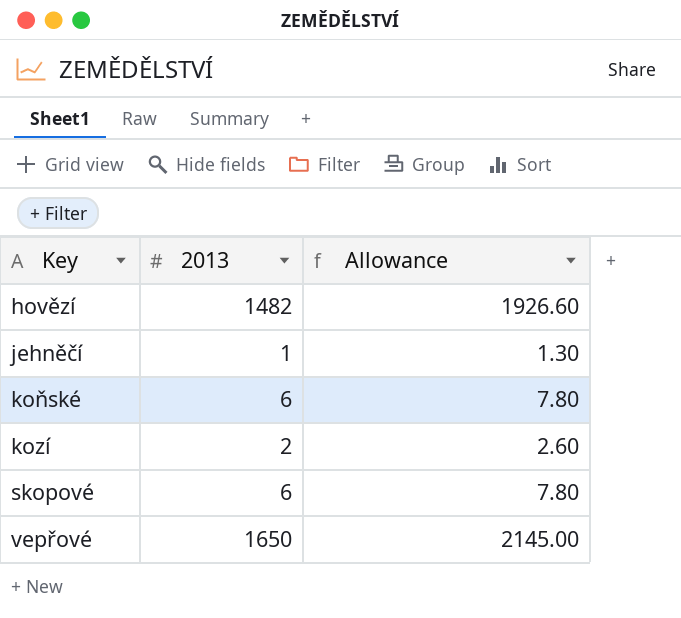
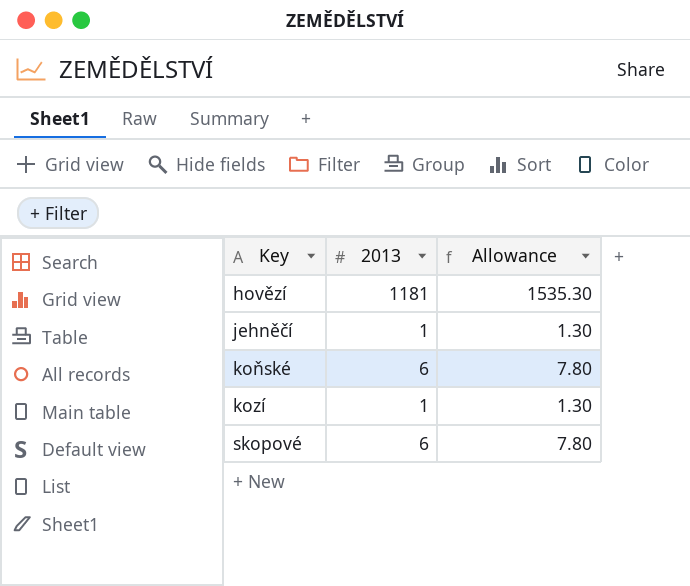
row vepřové: 1650 | 2145.00 -> none
hovězí | 2013: 1482 -> 1181
hovězí | Allowance: 1926.60 -> 1535.30
kozí | 2013: 2 -> 1
kozí | Allowance: 2.60 -> 1.30

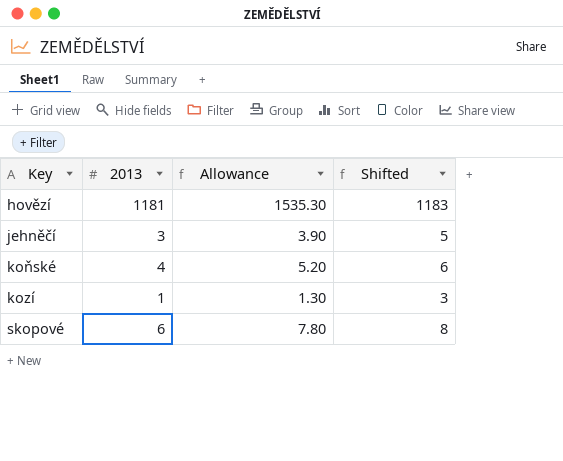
column Shifted | formula: none -> [2013] + 2
jehněčí | 2013: 1 -> 3
jehněčí | Allowance: 1.30 -> 3.90
koňské | 2013: 6 -> 4
koňské | Allowance: 7.80 -> 5.20

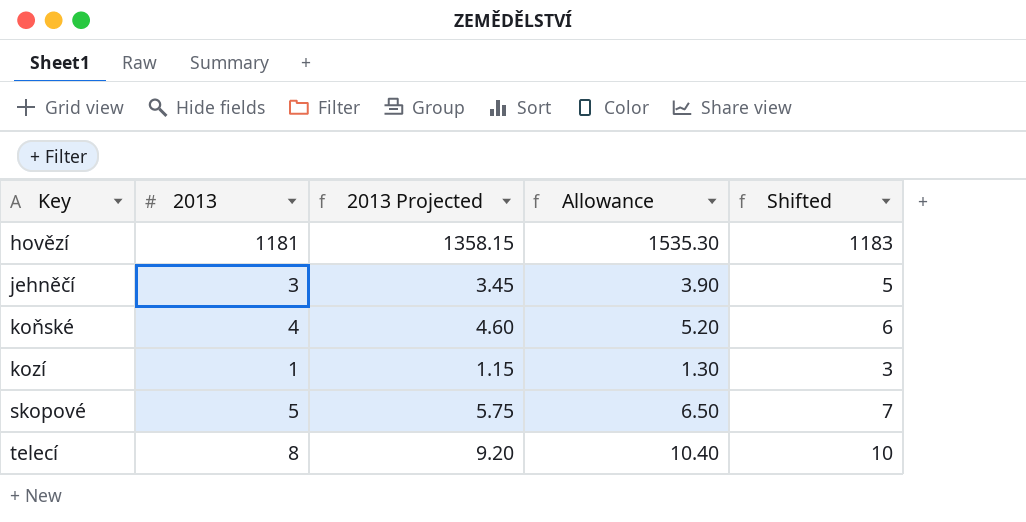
column 2013 Projected | formula: none -> [2013] * 1.15
skopové | 2013: 6 -> 5
skopové | Allowance: 7.80 -> 6.50
skopové | Shifted: 8 -> 7
row telecí: none -> 8 | 9.20 | 10.40 | 10

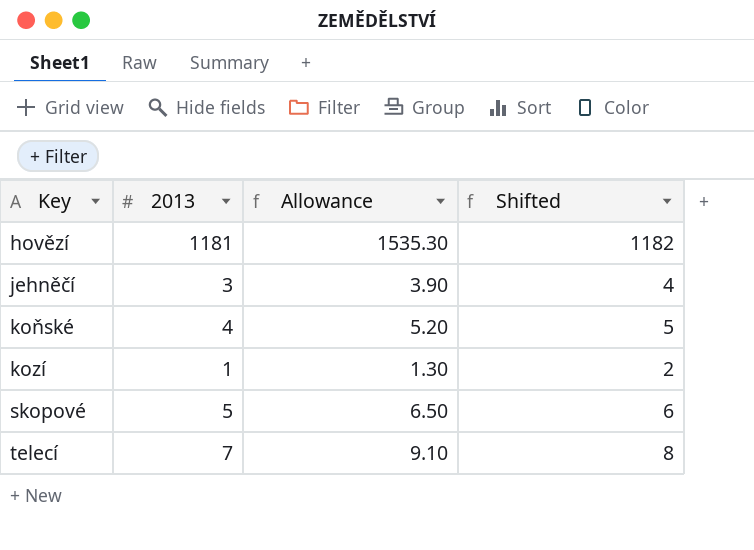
column 2013 Projected | formula: [2013] * 1.15 -> none
column Shifted | formula: [2013] + 2 -> [2013] + 1
telecí | 2013: 8 -> 7
telecí | Allowance: 10.40 -> 9.10

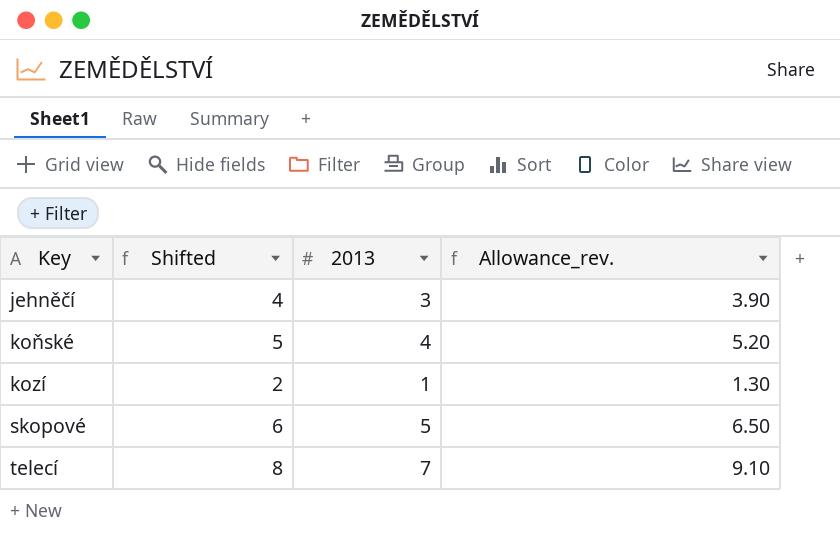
column Shifted | position: 4 -> 2
column name: Allowance -> Allowance_rev.
row hovězí: 1181 | 1535.30 | 1182 -> none

